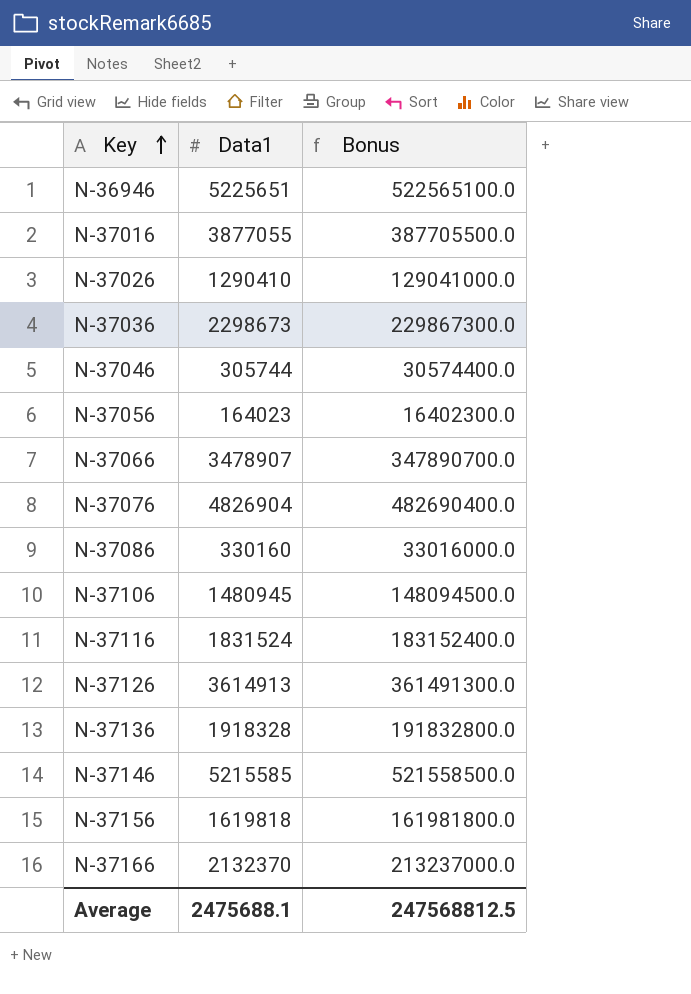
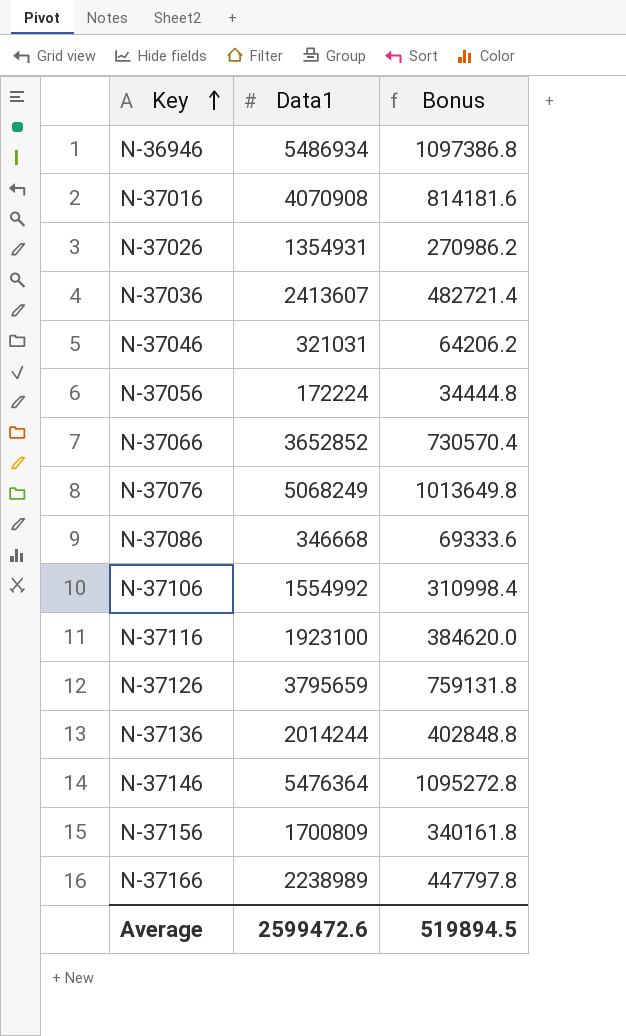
column Bonus | formula: [Data1] * 100 -> [Data1] * 0.2
N-36946 | Data1: 5225651 -> 5486934
N-37016 | Data1: 3877055 -> 4070908
N-37026 | Data1: 1290410 -> 1354931
N-37036 | Data1: 2298673 -> 2413607
N-37046 | Data1: 305744 -> 321031
N-37056 | Data1: 164023 -> 172224
N-37066 | Data1: 3478907 -> 3652852
N-37076 | Data1: 4826904 -> 5068249
N-37086 | Data1: 330160 -> 346668
N-37106 | Data1: 1480945 -> 1554992
N-37116 | Data1: 1831524 -> 1923100
N-37126 | Data1: 3614913 -> 3795659
N-37136 | Data1: 1918328 -> 2014244
N-37146 | Data1: 5215585 -> 5476364
N-37156 | Data1: 1619818 -> 1700809
N-37166 | Data1: 2132370 -> 2238989
Average | Data1: 2475688.1 -> 2599472.6
Average | Bonus: 247568812.5 -> 519894.5

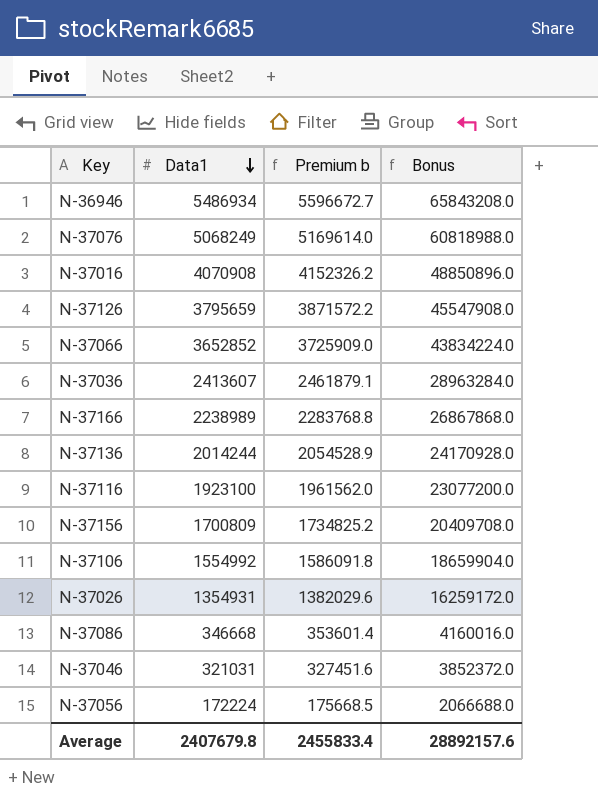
row order: Key ascending -> Data1 descending
column Premium b | formula: none -> [Data1] * 1.02
column Bonus | formula: [Data1] * 0.2 -> [Data1] * 12
row N-37146: 5476364 | 1095272.8 -> none
Average | Data1: 2599472.6 -> 2407679.8
Average | Bonus: 519894.5 -> 28892157.6

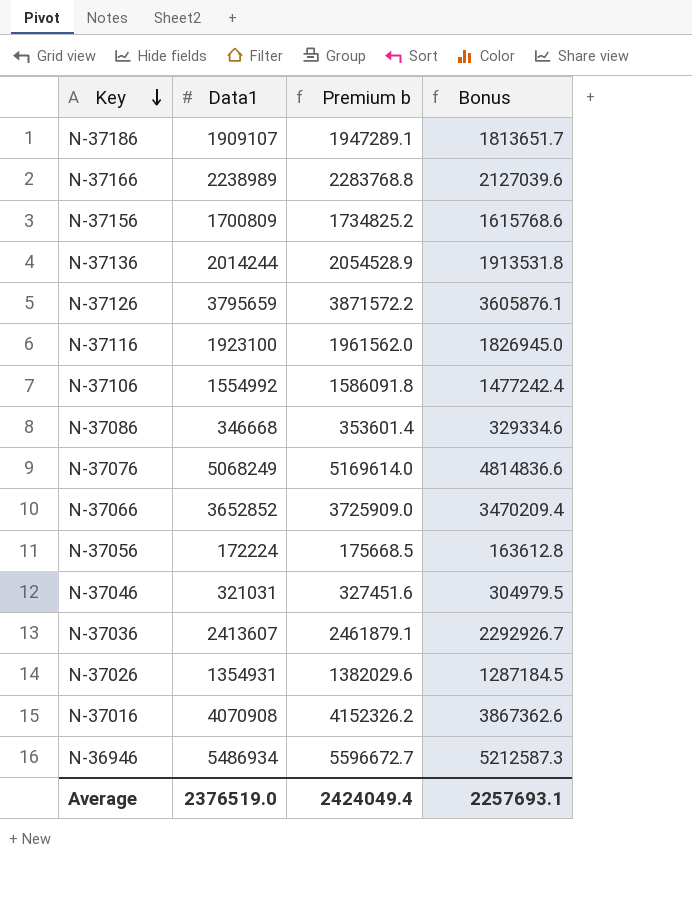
row order: Data1 descending -> Key descending
column Bonus | formula: [Data1] * 12 -> [Data1] * 0.95
row N-37186: none -> 1909107 | 1947289.1 | 1813651.7
Average | Data1: 2407679.8 -> 2376519.0
Average | Premium b: 2455833.4 -> 2424049.4
Average | Bonus: 28892157.6 -> 2257693.1

